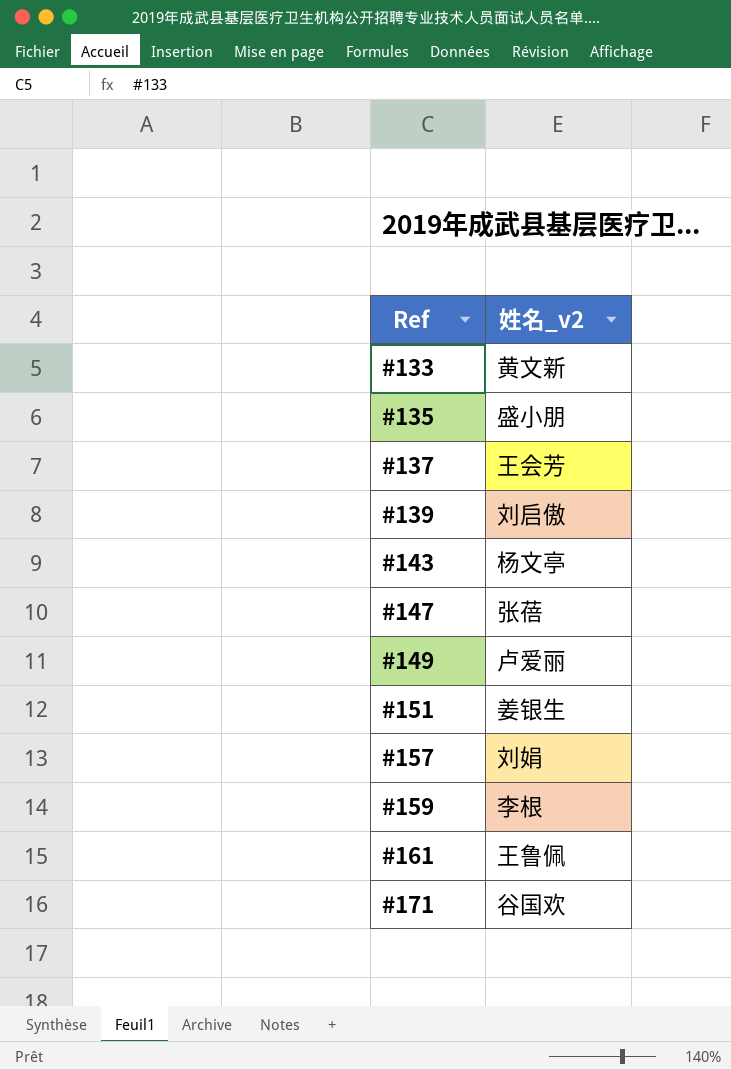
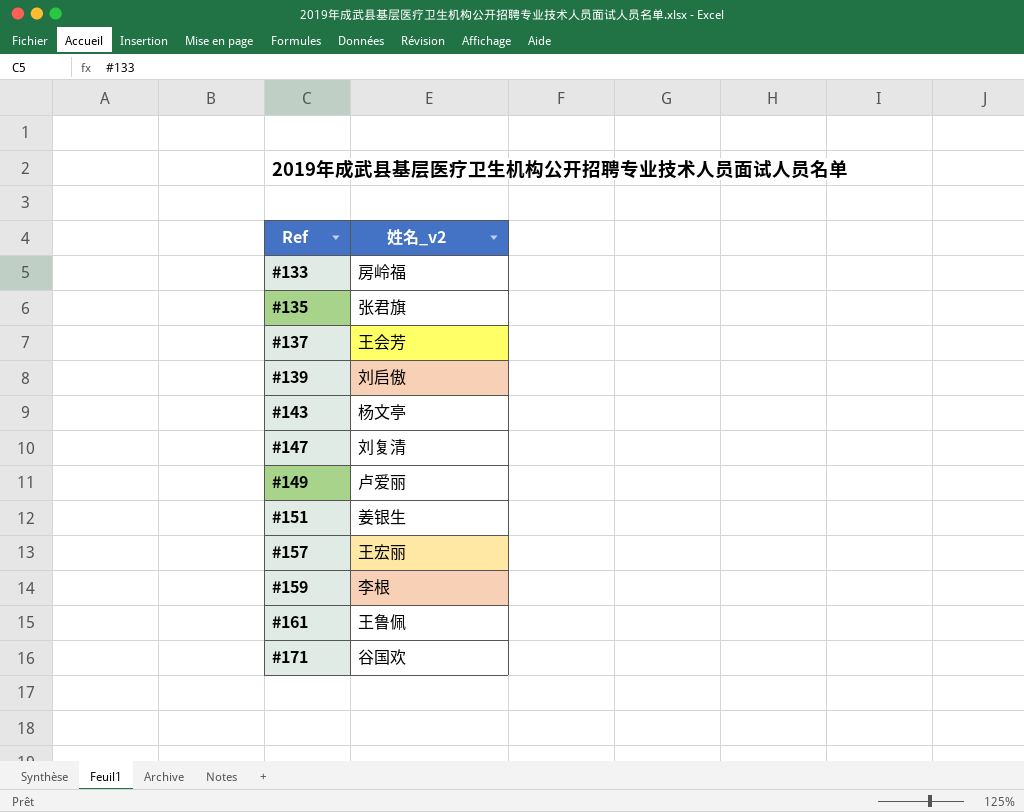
#133 | 姓名_v2: 黄文新 -> 房岭福
#135 | 姓名_v2: 盛小朋 -> 张君旗
#147 | 姓名_v2: 张蓓 -> 刘复清
#157 | 姓名_v2: 刘娟 -> 王宏丽

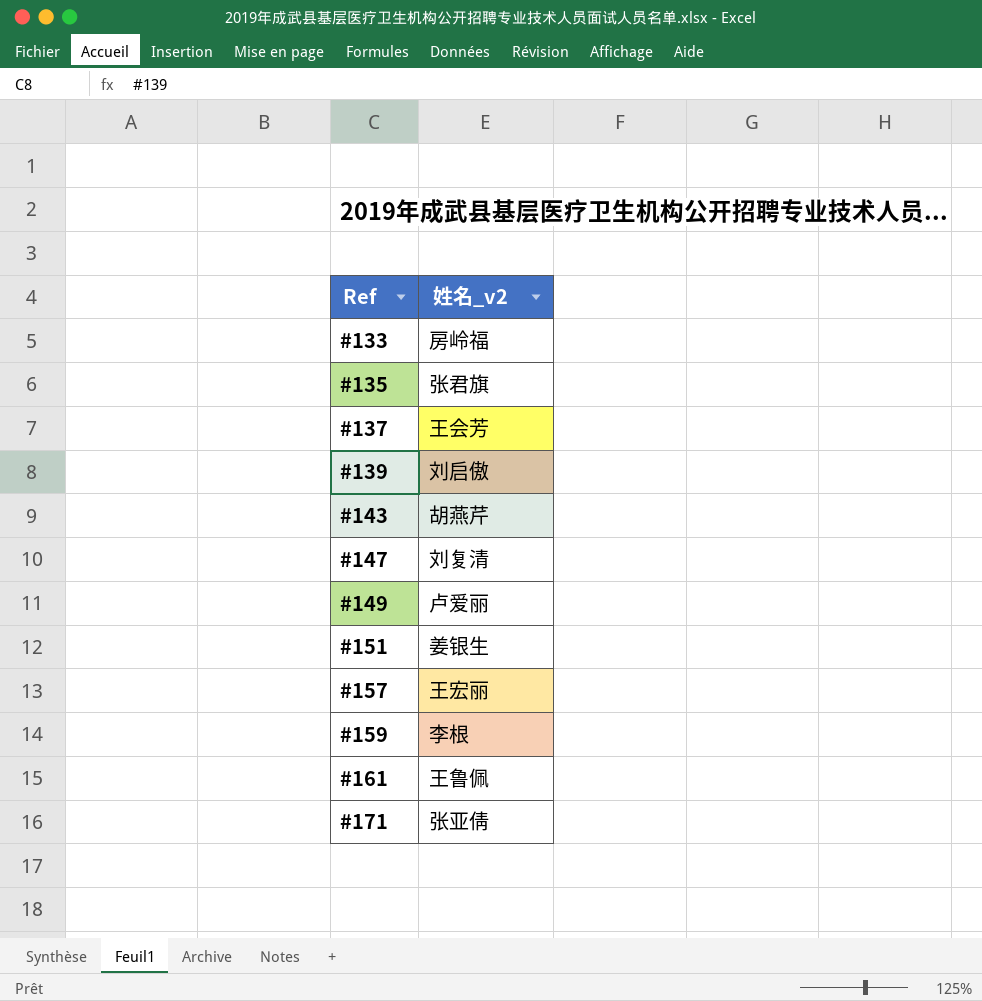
#143 | 姓名_v2: 杨文亭 -> 胡燕芹
#171 | 姓名_v2: 谷国欢 -> 张亚倩

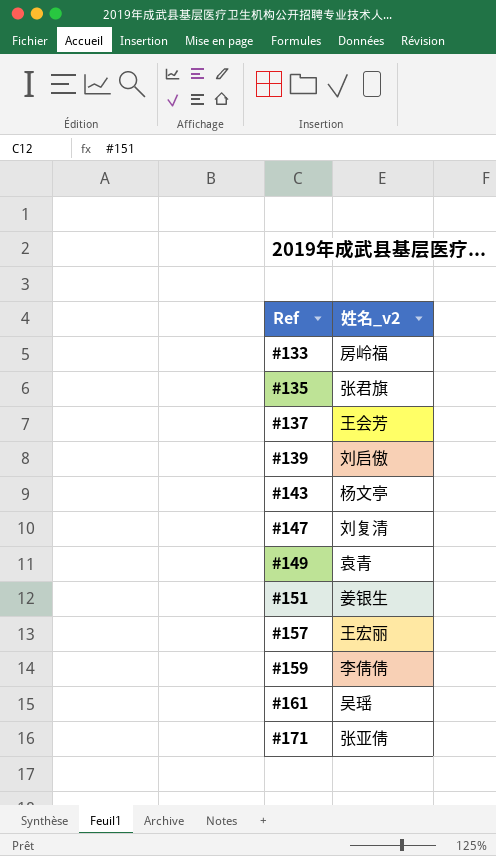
#143 | 姓名_v2: 胡燕芹 -> 杨文亭
#149 | 姓名_v2: 卢爱丽 -> 袁青
#159 | 姓名_v2: 李根 -> 李倩倩
#161 | 姓名_v2: 王鲁佩 -> 吴瑶

